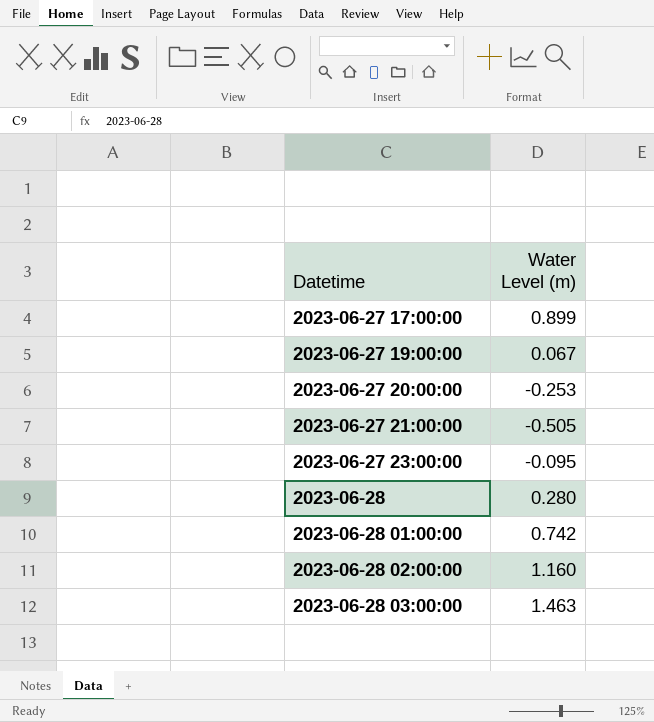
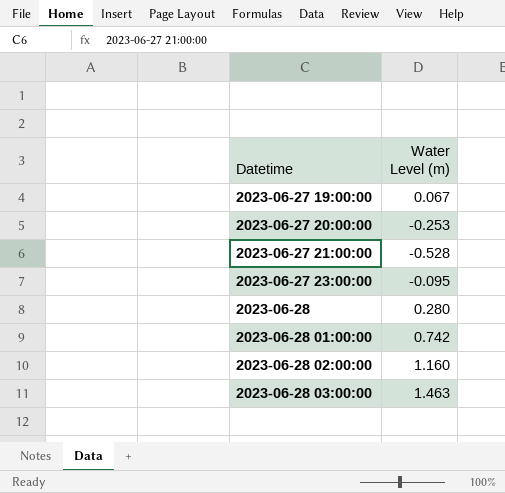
row 2023-06-27 17:00:00: 0.899 -> none
2023-06-27 21:00:00 | Water Level (m): -0.505 -> -0.528

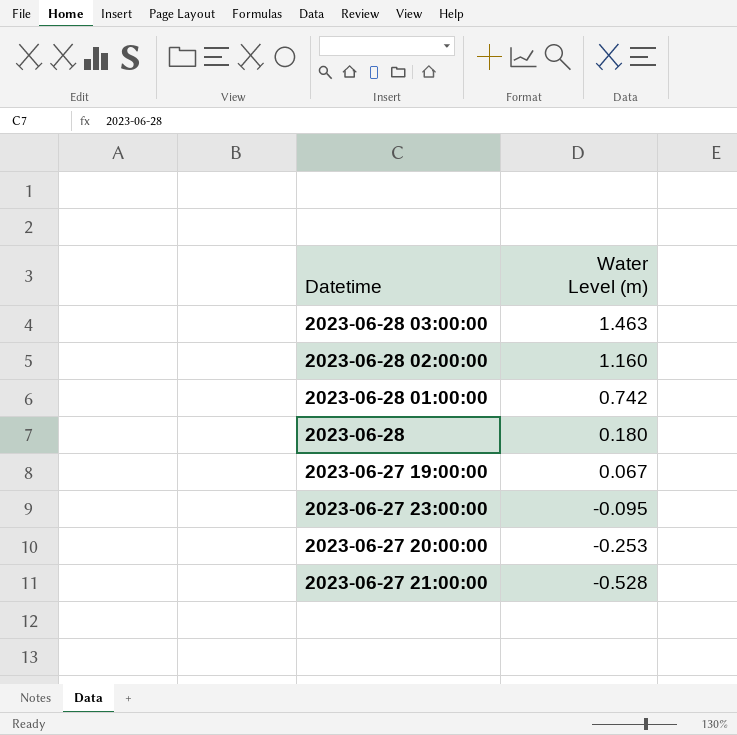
row order: Datetime ascending -> Water Level (m) descending
2023-06-28 | Water Level (m): 0.280 -> 0.180

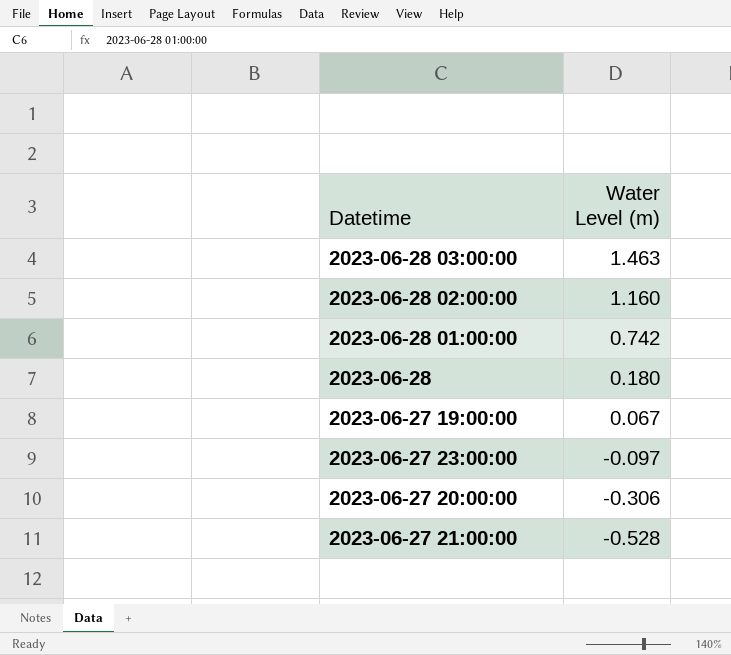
2023-06-27 23:00:00 | Water Level (m): -0.095 -> -0.097
2023-06-27 20:00:00 | Water Level (m): -0.253 -> -0.306

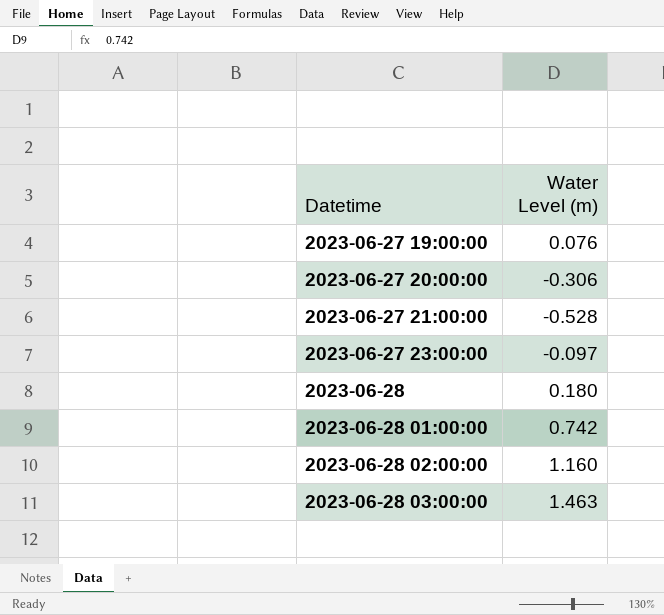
row order: Water Level (m) descending -> Datetime ascending
2023-06-27 19:00:00 | Water Level (m): 0.067 -> 0.076

